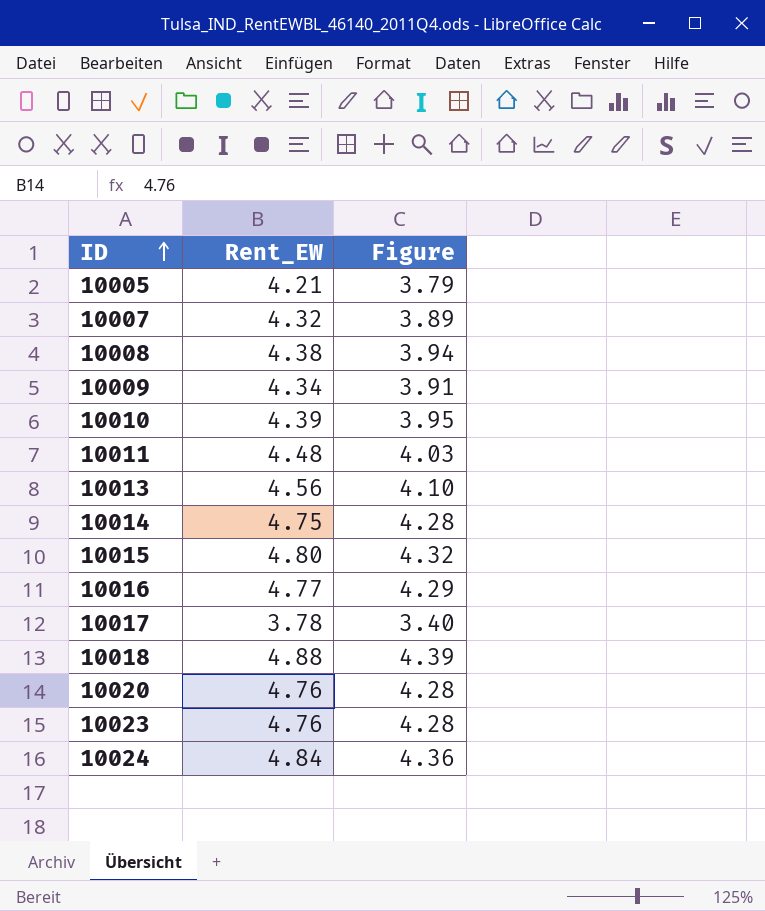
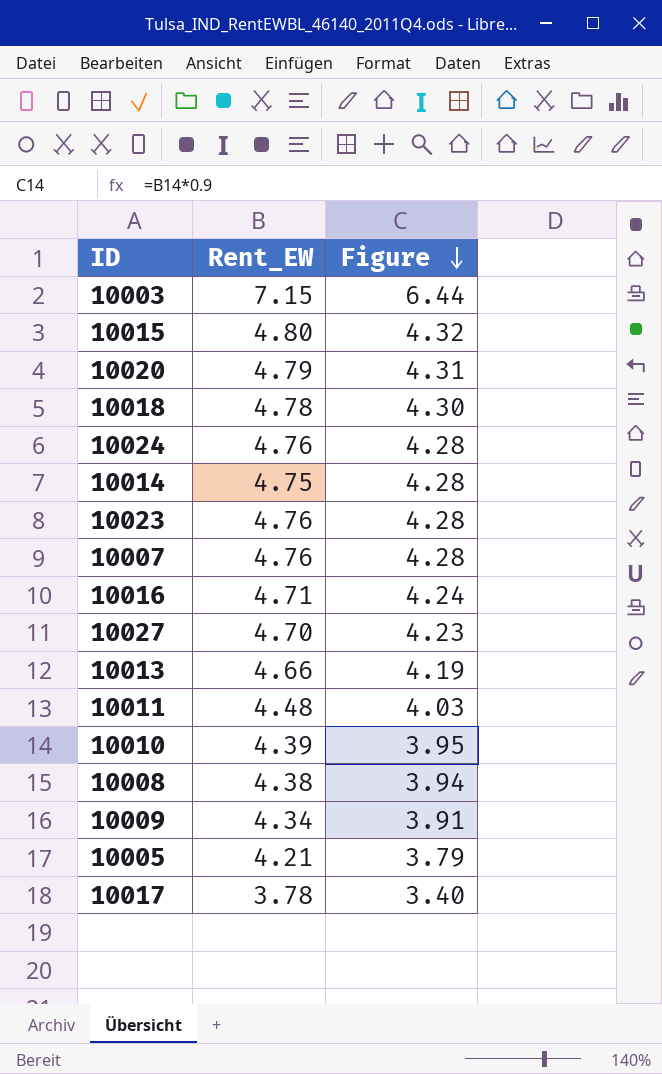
row order: ID ascending -> Figure descending
row 10003: none -> 7.15 | 6.44
10020 | Rent_EW: 4.76 -> 4.79
10020 | Figure: 4.28 -> 4.31
10018 | Rent_EW: 4.88 -> 4.78
10018 | Figure: 4.39 -> 4.30
10024 | Rent_EW: 4.84 -> 4.76
10024 | Figure: 4.36 -> 4.28
10007 | Rent_EW: 4.32 -> 4.76
10007 | Figure: 3.89 -> 4.28
10016 | Rent_EW: 4.77 -> 4.71
10016 | Figure: 4.29 -> 4.24
row 10027: none -> 4.70 | 4.23
10013 | Rent_EW: 4.56 -> 4.66
10013 | Figure: 4.10 -> 4.19

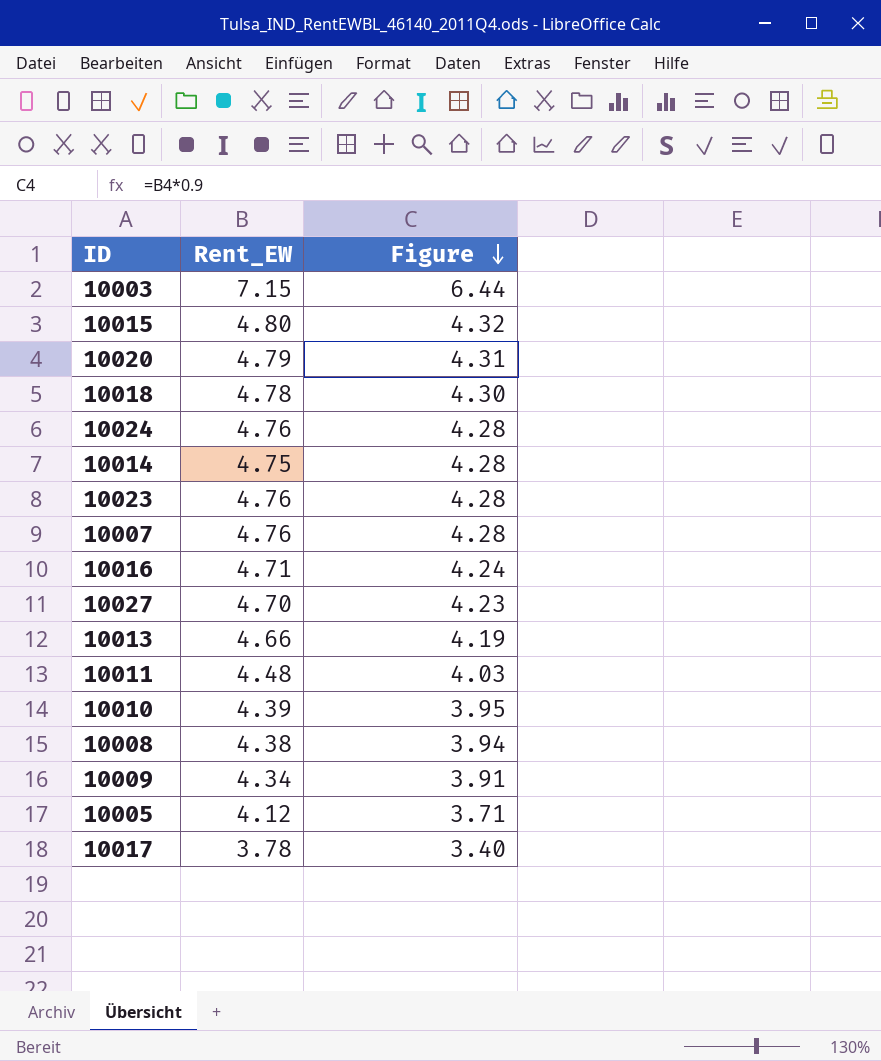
10005 | Rent_EW: 4.21 -> 4.12
10005 | Figure: 3.79 -> 3.71

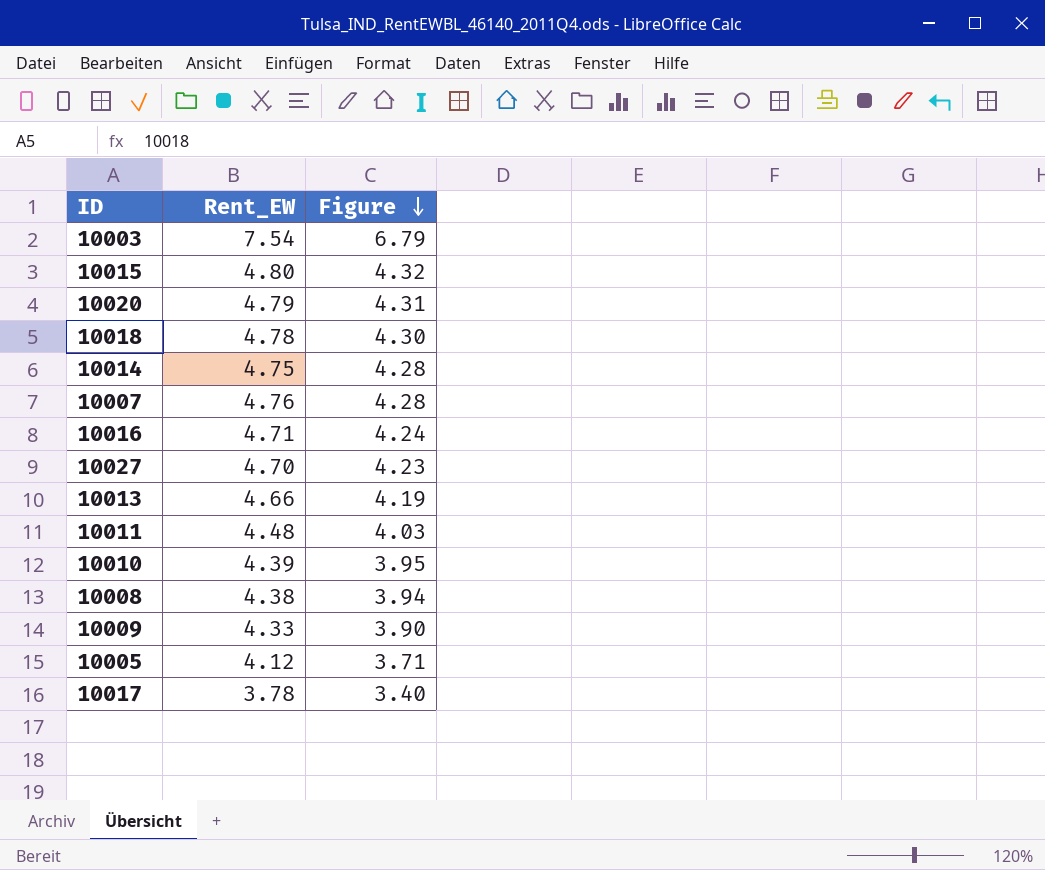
row 10024: 4.76 | 4.28 -> none
row 10023: 4.76 | 4.28 -> none
10003 | Rent_EW: 7.15 -> 7.54
10003 | Figure: 6.44 -> 6.79
10009 | Rent_EW: 4.34 -> 4.33
10009 | Figure: 3.91 -> 3.90

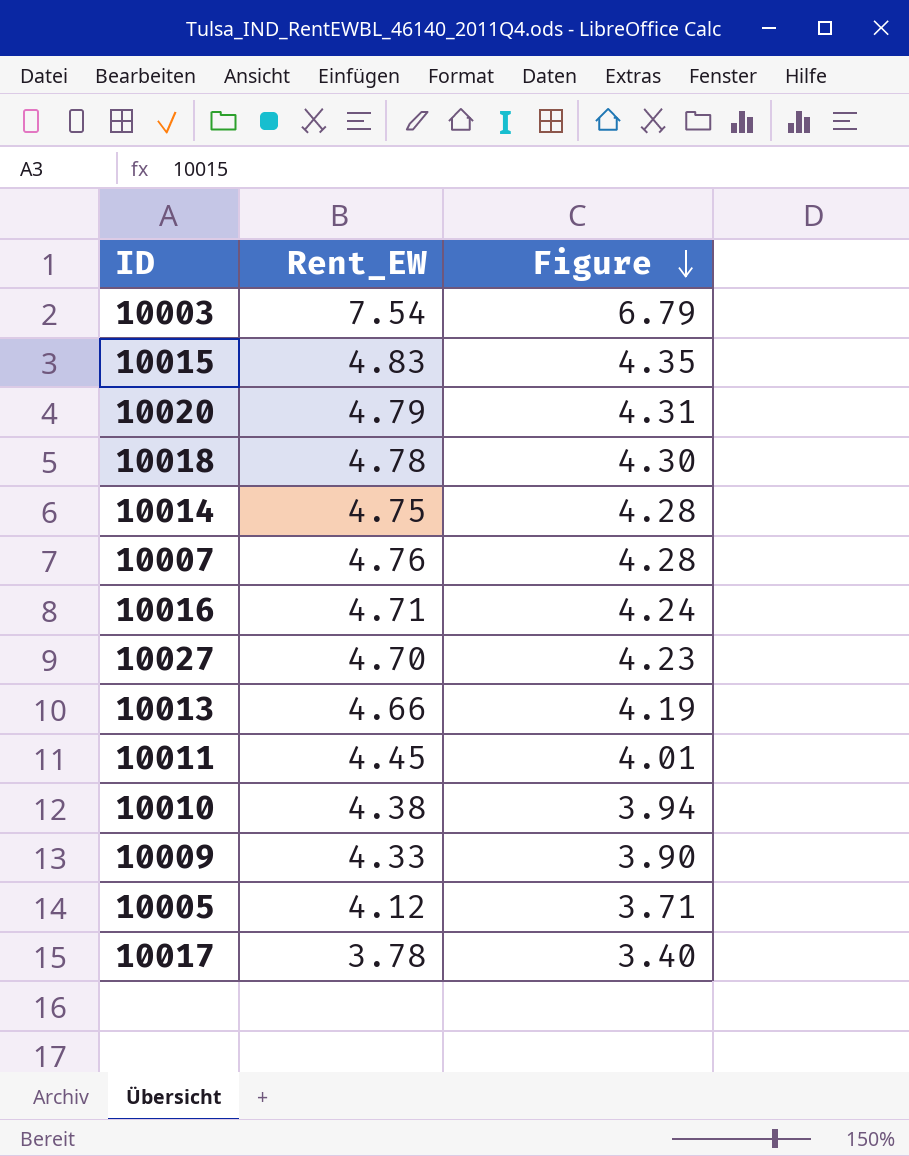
row 10008: 4.38 | 3.94 -> none
10015 | Rent_EW: 4.80 -> 4.83
10015 | Figure: 4.32 -> 4.35
10011 | Rent_EW: 4.48 -> 4.45
10011 | Figure: 4.03 -> 4.01
10010 | Rent_EW: 4.39 -> 4.38
10010 | Figure: 3.95 -> 3.94

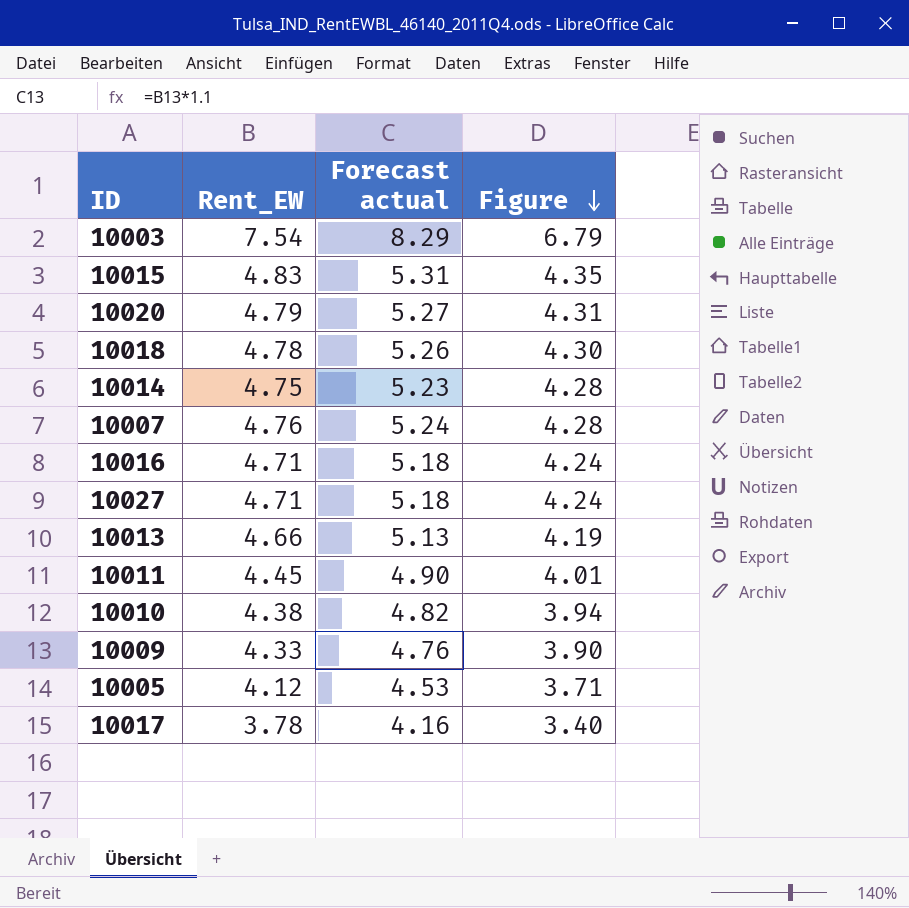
column Forecast actual | formula: none -> [Rent_EW] * 1.1
10027 | Rent_EW: 4.70 -> 4.71
10027 | Figure: 4.23 -> 4.24

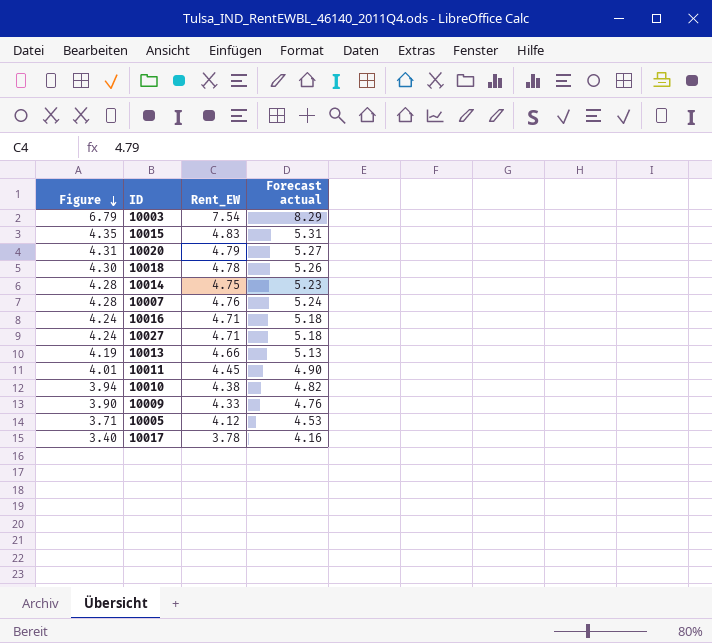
column Figure | position: 4 -> 1

